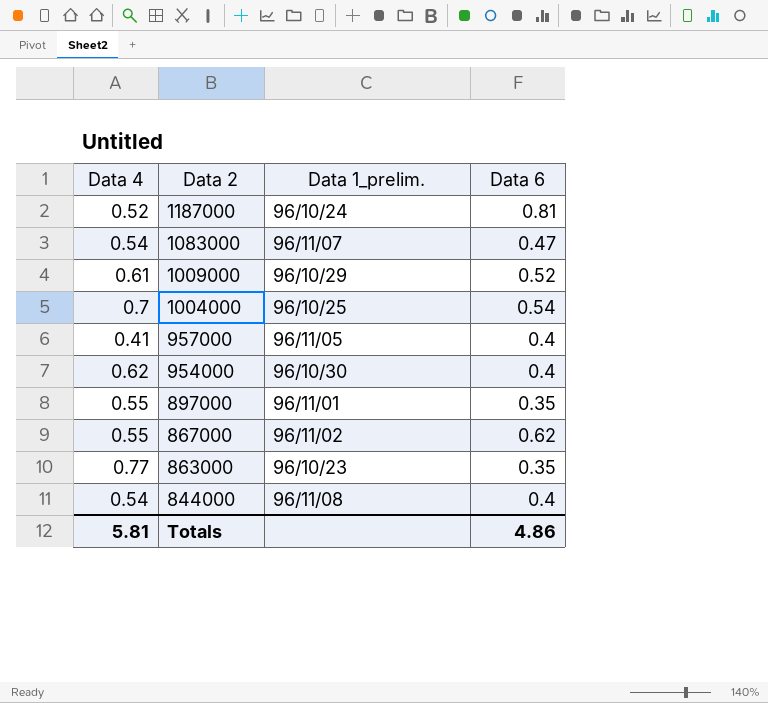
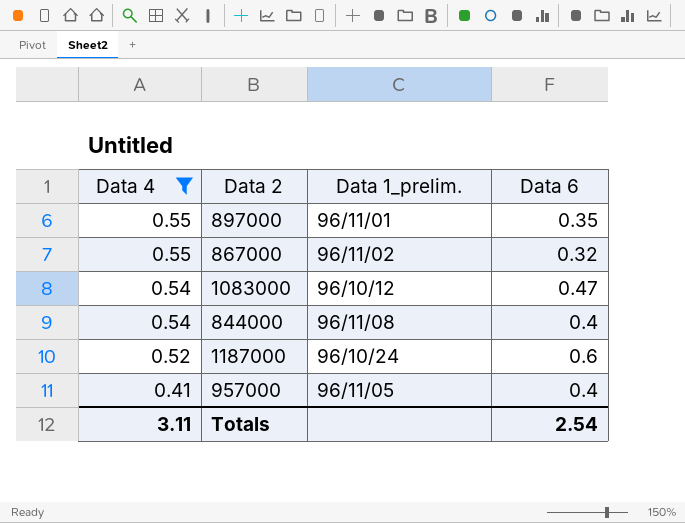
filter: none -> Data 4 <= 0.55
row order: Data 2 descending -> Data 4 descending
867000 | Data 6: 0.62 -> 0.32
1083000 | Data 1_prelim.: 96/11/07 -> 96/10/12
1187000 | Data 6: 0.81 -> 0.6
Totals | Data 4: 5.81 -> 3.11
Totals | Data 6: 4.86 -> 2.54

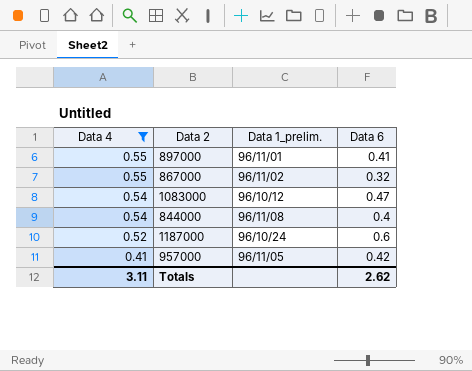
897000 | Data 6: 0.35 -> 0.41
957000 | Data 6: 0.4 -> 0.42
Totals | Data 6: 2.54 -> 2.62

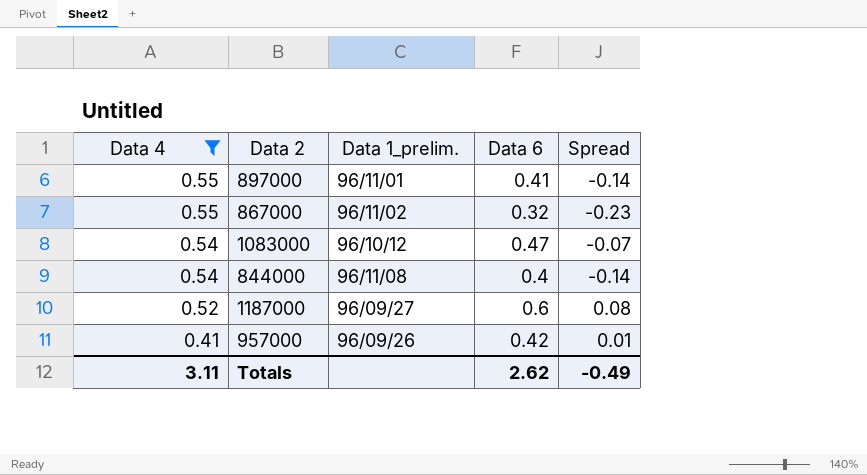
column Spread | formula: none -> [Data 6] - [Data 4]
1187000 | Data 1_prelim.: 96/10/24 -> 96/09/27
957000 | Data 1_prelim.: 96/11/05 -> 96/09/26

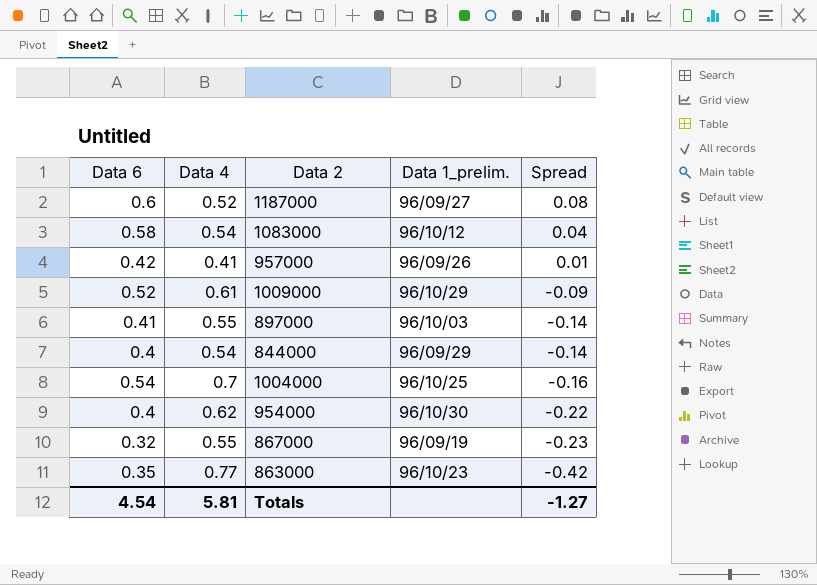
filter: Data 4 <= 0.55 -> none
row order: Data 4 descending -> Spread descending
column Data 6 | position: 4 -> 1
1083000 | Data 6: 0.47 -> 0.58
1083000 | Spread: -0.07 -> 0.04
897000 | Data 1_prelim.: 96/11/01 -> 96/10/03
844000 | Data 1_prelim.: 96/11/08 -> 96/09/29
867000 | Data 1_prelim.: 96/11/02 -> 96/09/19
Totals | Data 6: 2.62 -> 4.54
Totals | Data 4: 3.11 -> 5.81
Totals | Spread: -0.49 -> -1.27

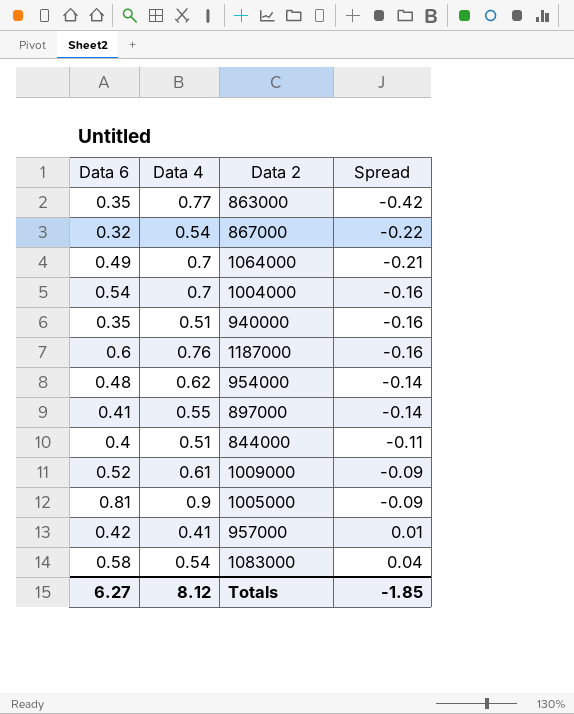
row order: Spread descending -> Spread ascending
column Data 1_prelim. | position: 4 -> none
867000 | Data 4: 0.55 -> 0.54
867000 | Spread: -0.23 -> -0.22
row 1064000: none -> 0.49 | 0.7 | -0.21
row 940000: none -> 0.35 | 0.51 | -0.16
1187000 | Data 4: 0.52 -> 0.76
1187000 | Spread: 0.08 -> -0.16
954000 | Data 6: 0.4 -> 0.48
954000 | Spread: -0.22 -> -0.14
844000 | Data 4: 0.54 -> 0.51
844000 | Spread: -0.14 -> -0.11
row 1005000: none -> 0.81 | 0.9 | -0.09
Totals | Data 6: 4.54 -> 6.27
Totals | Data 4: 5.81 -> 8.12
Totals | Spread: -1.27 -> -1.85

